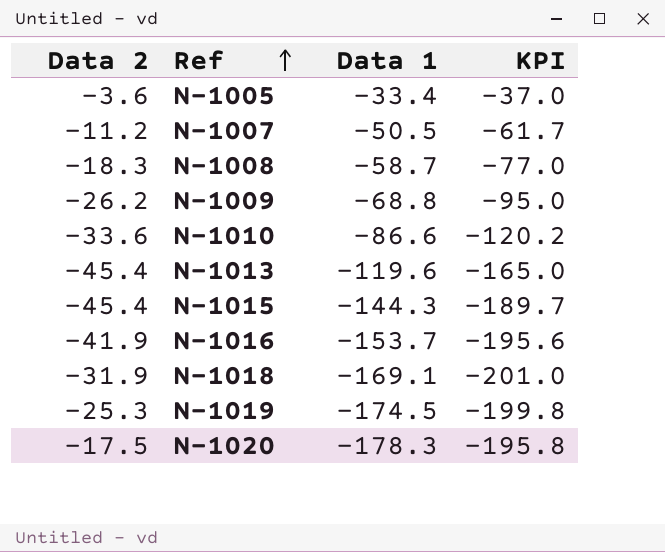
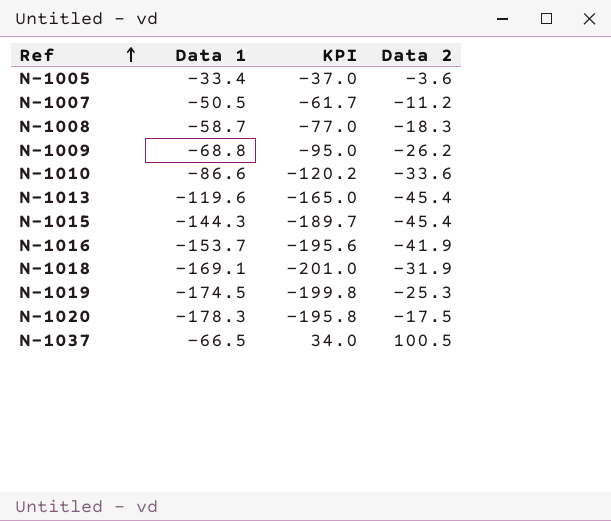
column Data 2 | position: 1 -> 4
row N-1037: none -> -66.5 | 34.0 | 100.5

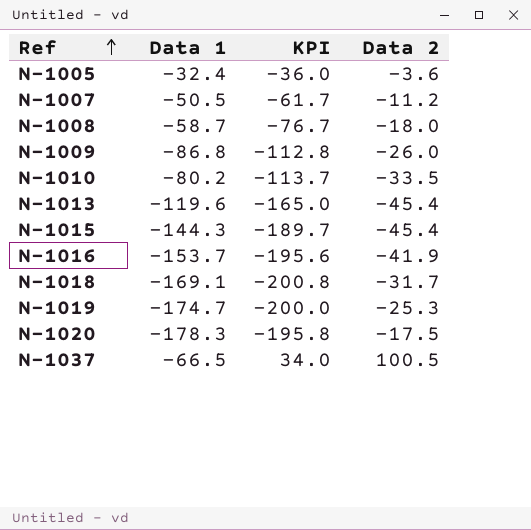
N-1005 | Data 1: -33.4 -> -32.4
N-1005 | KPI: -37.0 -> -36.0
N-1008 | KPI: -77.0 -> -76.7
N-1008 | Data 2: -18.3 -> -18.0
N-1009 | Data 1: -68.8 -> -86.8
N-1009 | KPI: -95.0 -> -112.8
N-1009 | Data 2: -26.2 -> -26.0
N-1010 | Data 1: -86.6 -> -80.2
N-1010 | KPI: -120.2 -> -113.7
N-1010 | Data 2: -33.6 -> -33.5
N-1018 | KPI: -201.0 -> -200.8
N-1018 | Data 2: -31.9 -> -31.7
N-1019 | Data 1: -174.5 -> -174.7
N-1019 | KPI: -199.8 -> -200.0

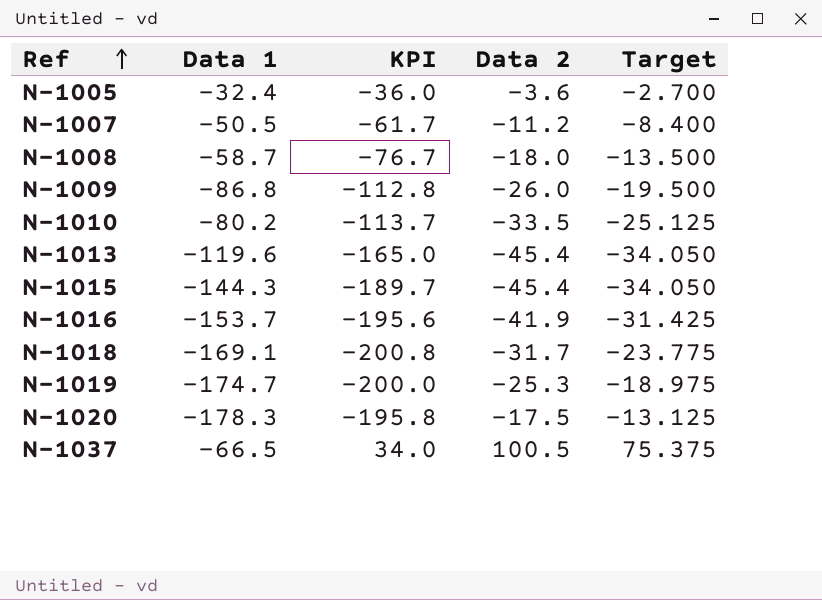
column Target | formula: none -> [Data 2] * 0.75

